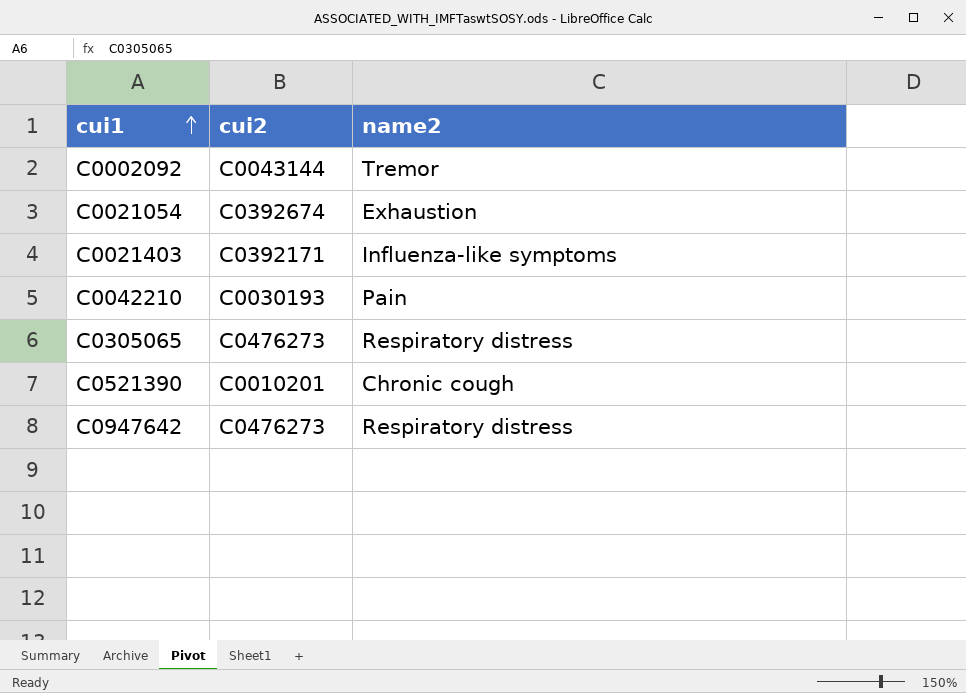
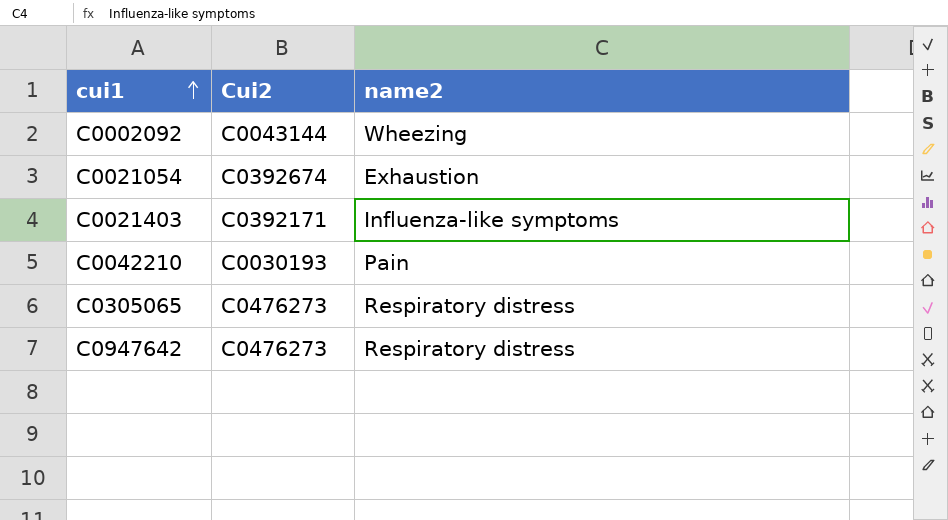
column name: cui2 -> Cui2
row C0521390: C0010201 | Chronic cough -> none
C0002092 | name2: Tremor -> Wheezing

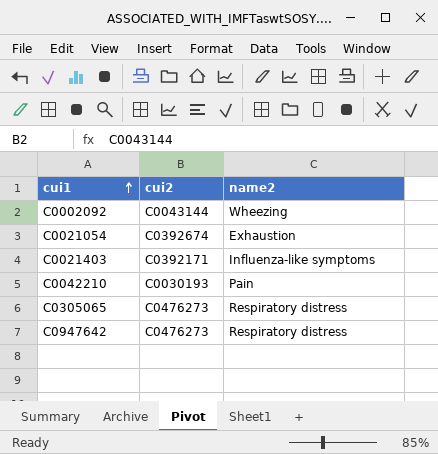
column name: Cui2 -> cui2

